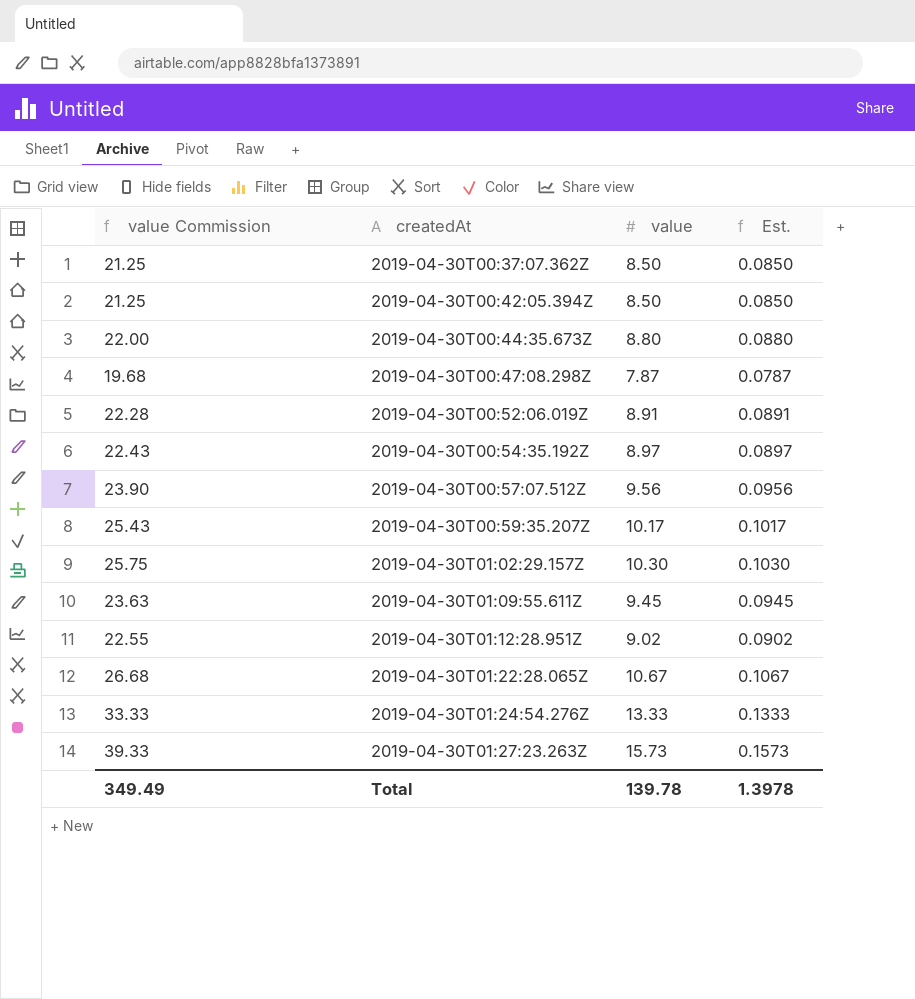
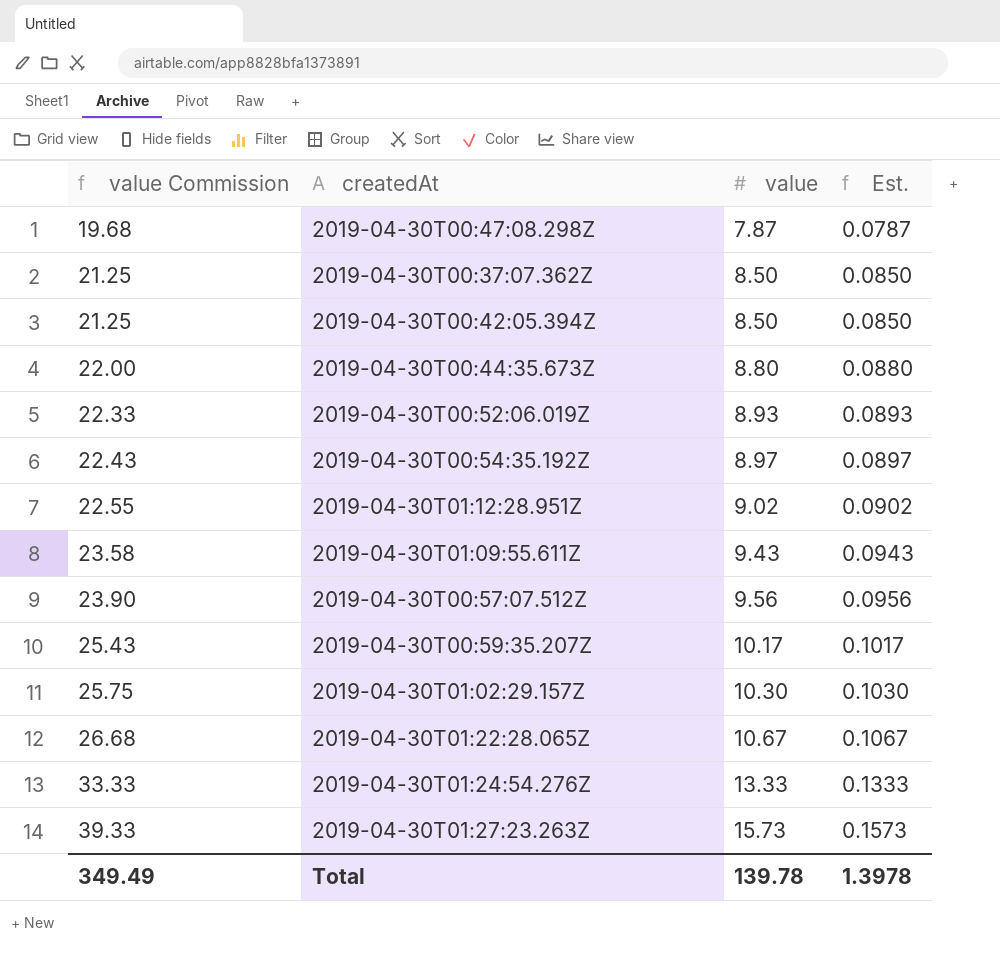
row order: createdAt ascending -> value Commission ascending
2019-04-30T00:52:06.019Z | value Commission: 22.28 -> 22.33
2019-04-30T00:52:06.019Z | value: 8.91 -> 8.93
2019-04-30T00:52:06.019Z | Est.: 0.0891 -> 0.0893
2019-04-30T01:09:55.611Z | value Commission: 23.63 -> 23.58
2019-04-30T01:09:55.611Z | value: 9.45 -> 9.43
2019-04-30T01:09:55.611Z | Est.: 0.0945 -> 0.0943

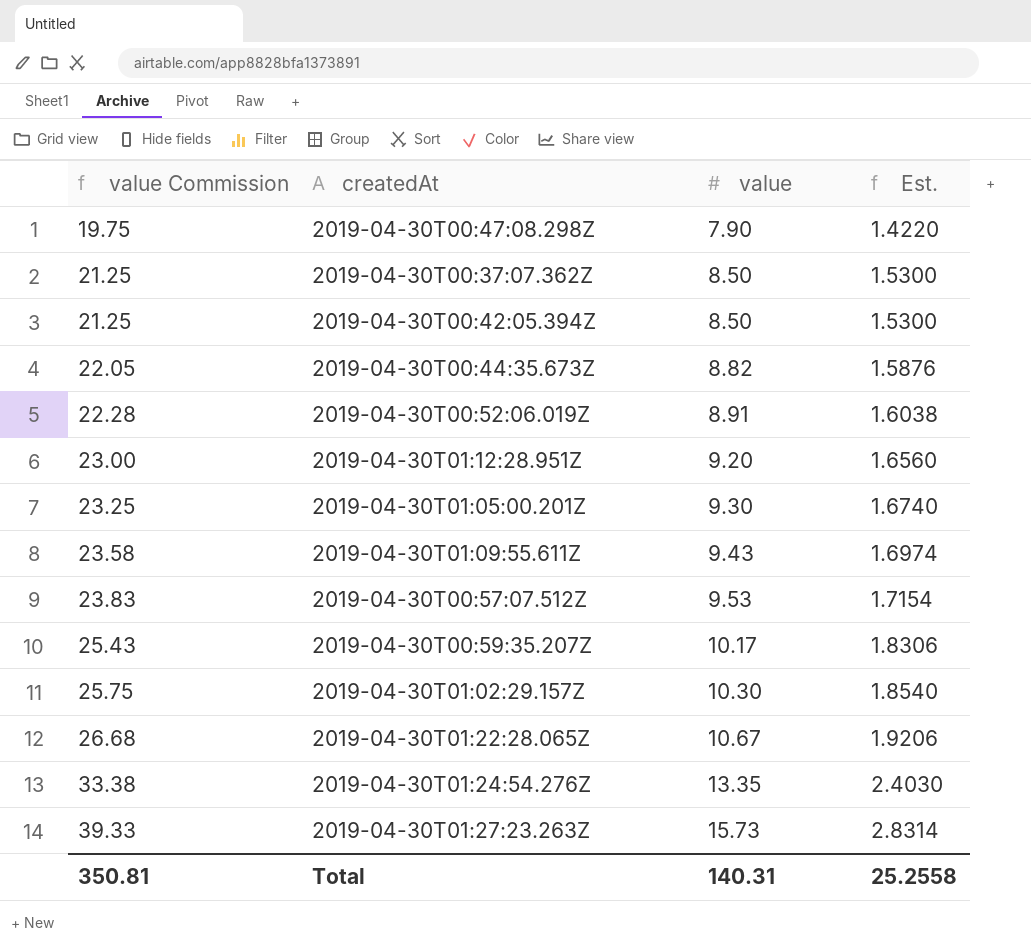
column Est. | formula: [value] * 0.01 -> [value] * 0.18
row 2019-04-30T00:54:35.192Z: 22.43 | 8.97 | 0.0897 -> none
2019-04-30T00:47:08.298Z | value Commission: 19.68 -> 19.75
2019-04-30T00:47:08.298Z | value: 7.87 -> 7.90
2019-04-30T00:44:35.673Z | value Commission: 22.00 -> 22.05
2019-04-30T00:44:35.673Z | value: 8.80 -> 8.82
2019-04-30T00:52:06.019Z | value Commission: 22.33 -> 22.28
2019-04-30T00:52:06.019Z | value: 8.93 -> 8.91
2019-04-30T01:12:28.951Z | value Commission: 22.55 -> 23.00
2019-04-30T01:12:28.951Z | value: 9.02 -> 9.20
row 2019-04-30T01:05:00.201Z: none -> 23.25 | 9.30 | 1.6740
2019-04-30T00:57:07.512Z | value Commission: 23.90 -> 23.83
2019-04-30T00:57:07.512Z | value: 9.56 -> 9.53
2019-04-30T01:24:54.276Z | value Commission: 33.33 -> 33.38
2019-04-30T01:24:54.276Z | value: 13.33 -> 13.35
Total | value Commission: 349.49 -> 350.81
Total | value: 139.78 -> 140.31
Total | Est.: 1.3978 -> 25.2558

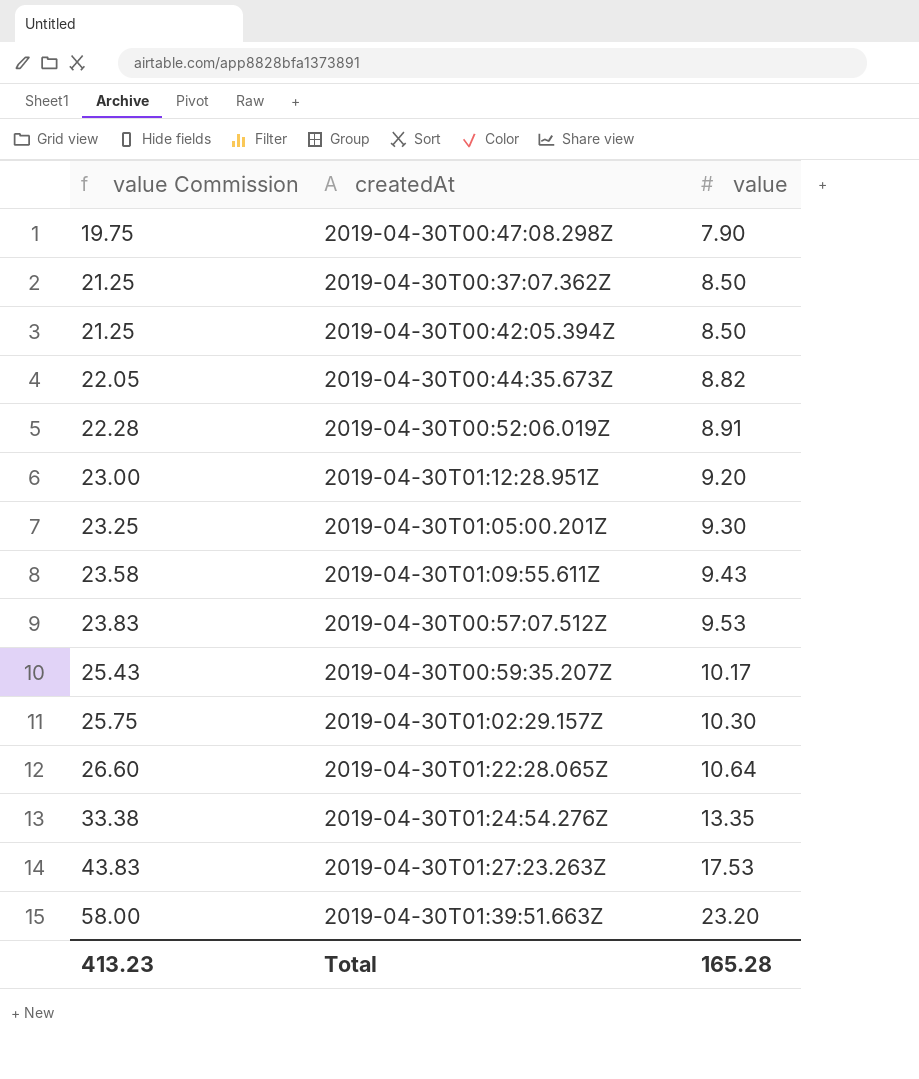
column Est. | formula: [value] * 0.18 -> none
2019-04-30T01:22:28.065Z | value Commission: 26.68 -> 26.60
2019-04-30T01:22:28.065Z | value: 10.67 -> 10.64
2019-04-30T01:27:23.263Z | value Commission: 39.33 -> 43.83
2019-04-30T01:27:23.263Z | value: 15.73 -> 17.53
row 2019-04-30T01:39:51.663Z: none -> 58.00 | 23.20
Total | value Commission: 350.81 -> 413.23
Total | value: 140.31 -> 165.28

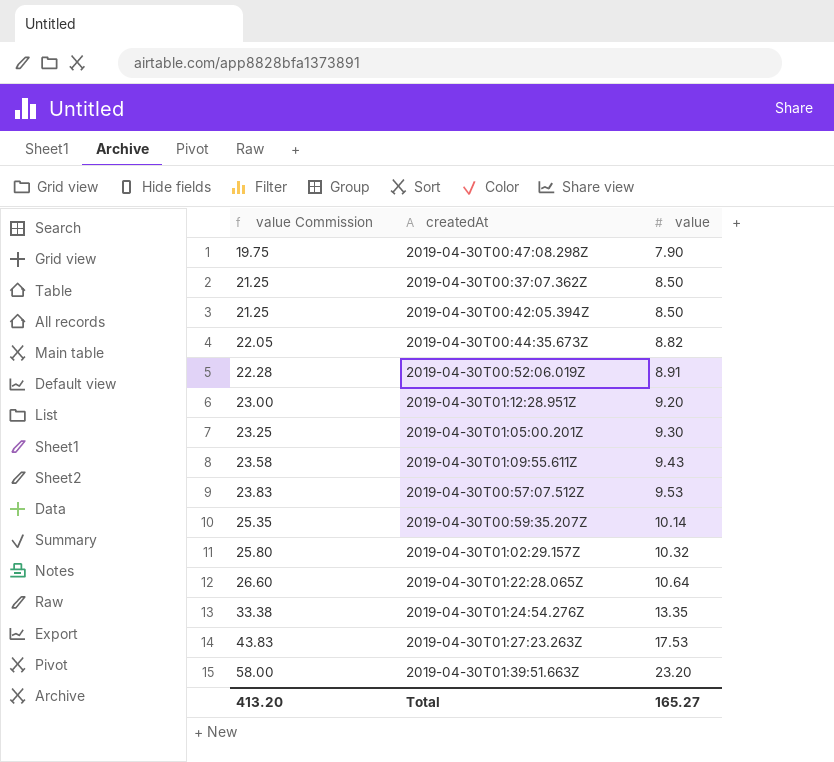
2019-04-30T00:59:35.207Z | value Commission: 25.43 -> 25.35
2019-04-30T00:59:35.207Z | value: 10.17 -> 10.14
2019-04-30T01:02:29.157Z | value Commission: 25.75 -> 25.80
2019-04-30T01:02:29.157Z | value: 10.30 -> 10.32
Total | value Commission: 413.23 -> 413.20
Total | value: 165.28 -> 165.27

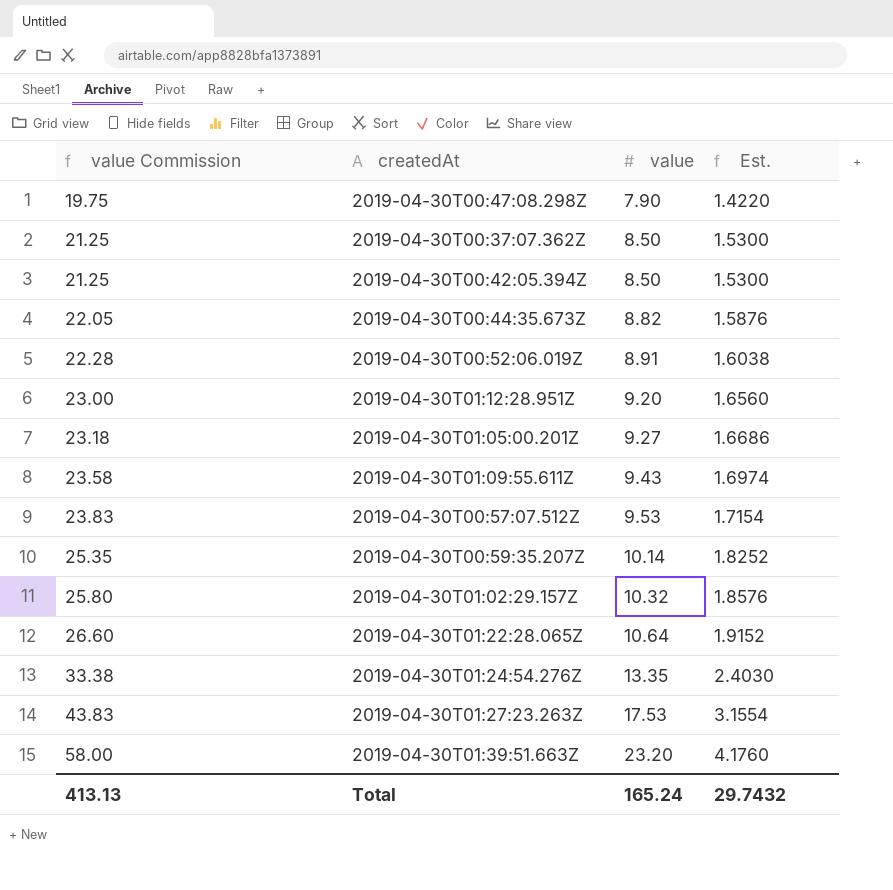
column Est. | formula: none -> [value] * 0.18
2019-04-30T01:05:00.201Z | value Commission: 23.25 -> 23.18
2019-04-30T01:05:00.201Z | value: 9.30 -> 9.27
Total | value Commission: 413.20 -> 413.13
Total | value: 165.27 -> 165.24

